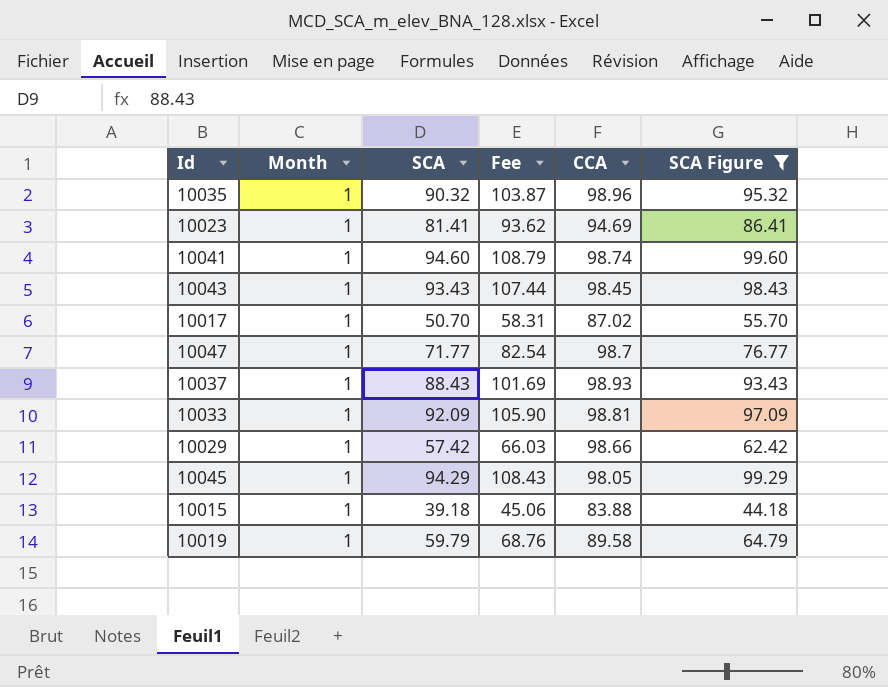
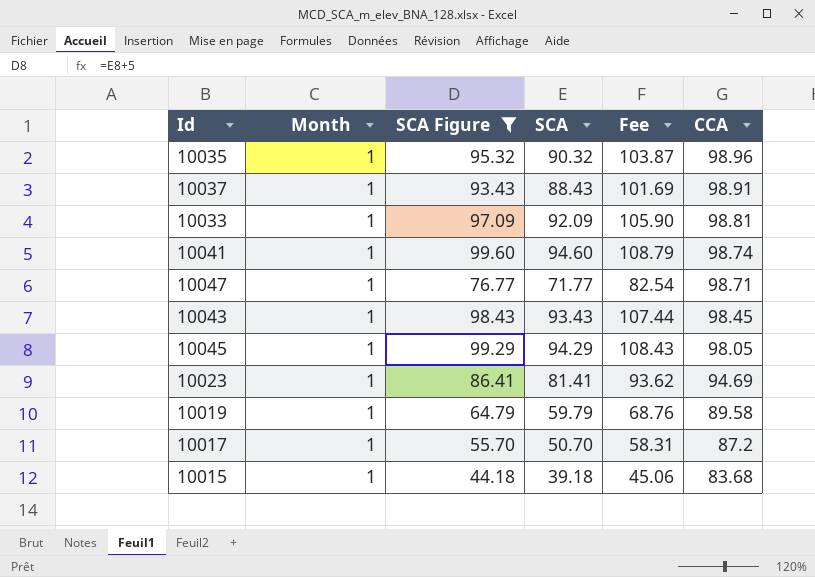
row order: none -> CCA descending
column SCA Figure | position: 6 -> 3
row 10029: 1 | 57.42 | 66.03 | 98.66 | 62.42 -> none
10037 | CCA: 98.93 -> 98.91
10047 | CCA: 98.7 -> 98.71
10017 | CCA: 87.02 -> 87.2
10015 | CCA: 83.88 -> 83.68

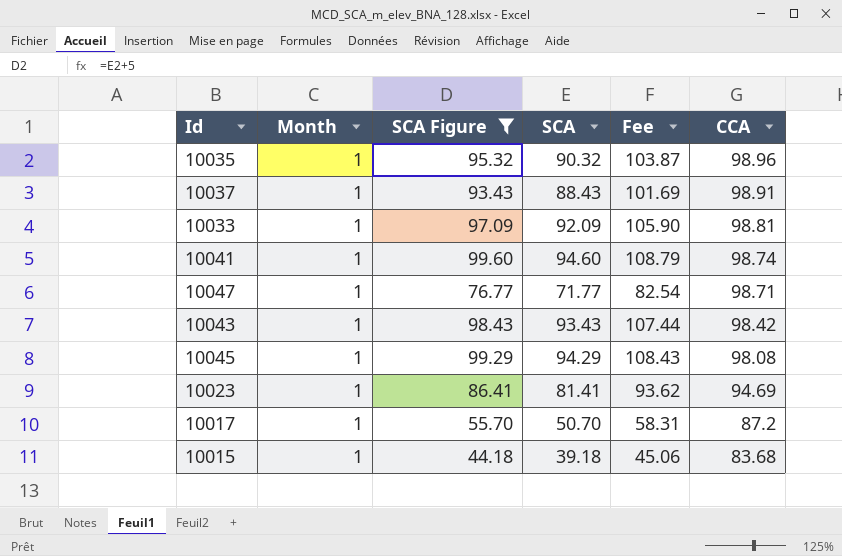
row 10019: 1 | 64.79 | 59.79 | 68.76 | 89.58 -> none
10043 | CCA: 98.45 -> 98.42
10045 | CCA: 98.05 -> 98.08

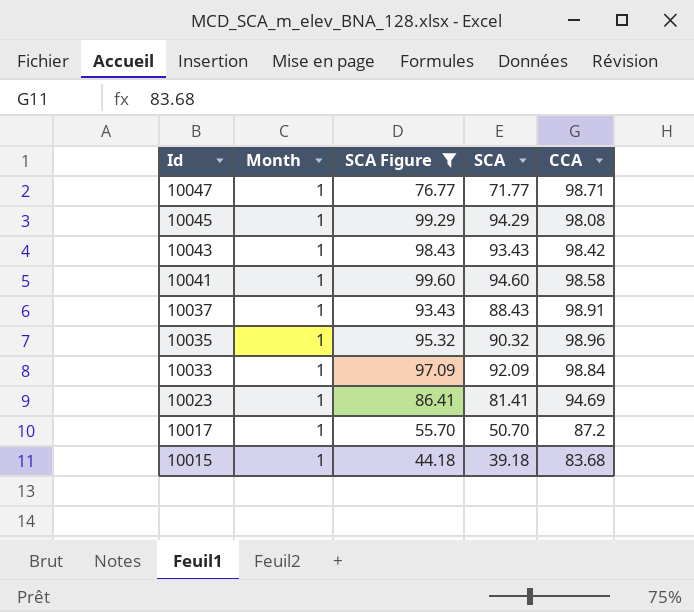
row order: CCA descending -> Id descending
column Fee | formula: [SCA] * 1.15 -> none
10041 | CCA: 98.74 -> 98.58
10033 | CCA: 98.81 -> 98.84

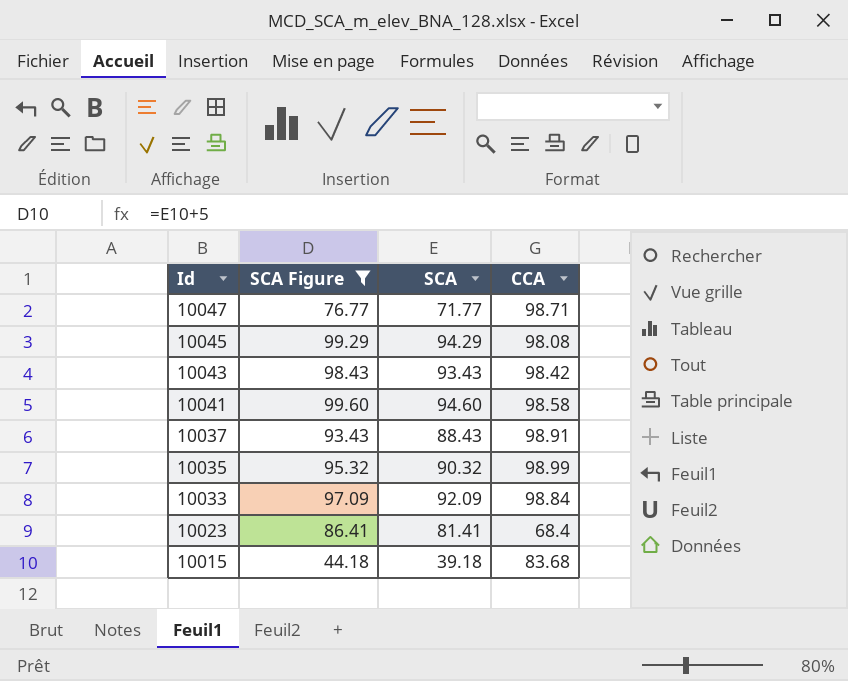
column Month | position: 2 -> none
row 10017: 1 | 55.70 | 50.70 | 87.2 -> none
10035 | CCA: 98.96 -> 98.99
10023 | CCA: 94.69 -> 68.4

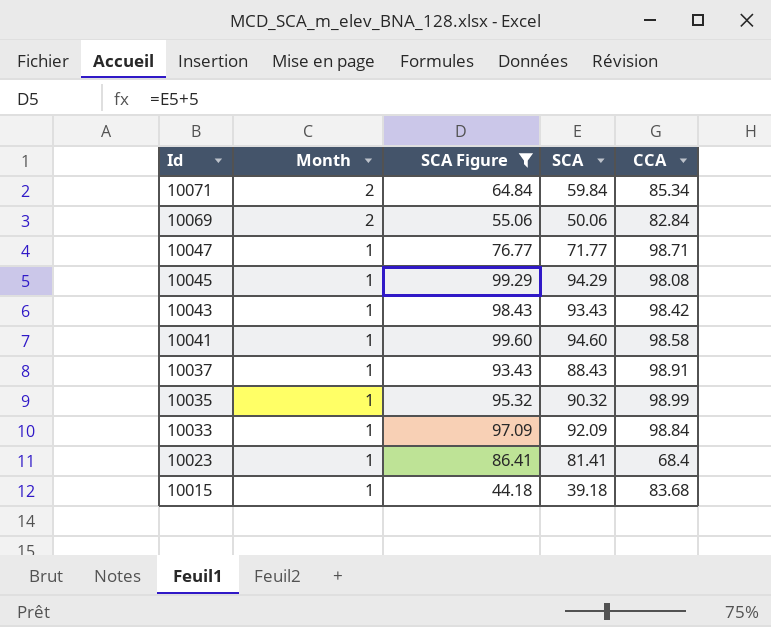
column Month | position: none -> 2
row 10071: none -> 2 | 64.84 | 59.84 | 85.34
row 10069: none -> 2 | 55.06 | 50.06 | 82.84

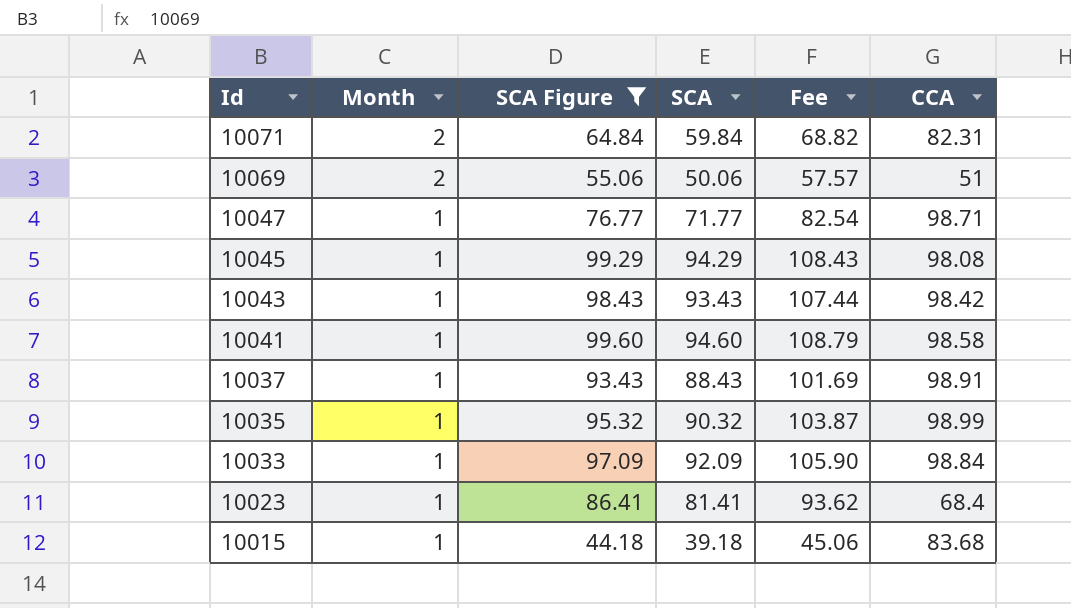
column Fee | formula: none -> [SCA] * 1.15
10071 | CCA: 85.34 -> 82.31
10069 | CCA: 82.84 -> 51

